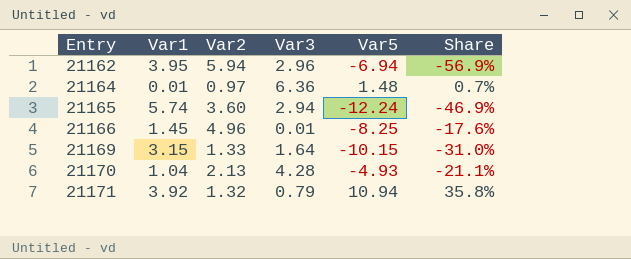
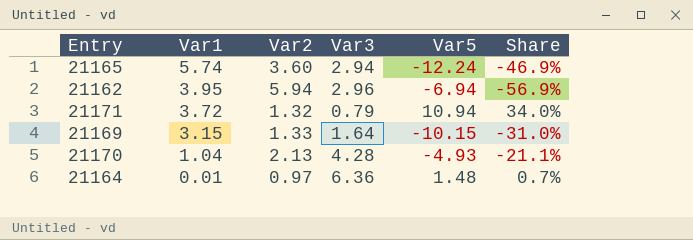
row order: Entry ascending -> Var1 descending
row 21166: 1.45 | 4.96 | 0.01 | -8.25 | -17.6% -> none
21171 | Var1: 3.92 -> 3.72
21171 | Share: 35.8% -> 34.0%

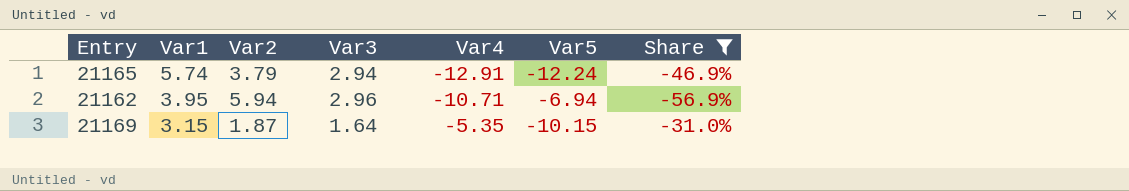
filter: none -> Share <= -31.0%
column Var4 | position: none -> 5
21165 | Var2: 3.60 -> 3.79
21169 | Var2: 1.33 -> 1.87

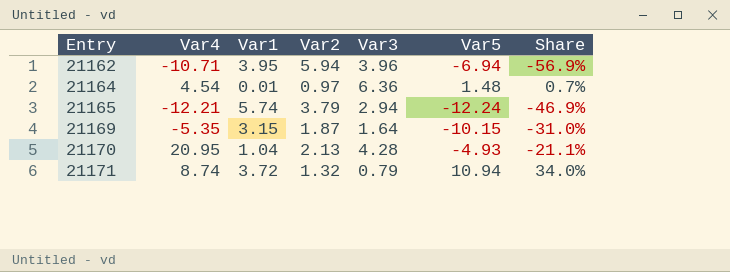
filter: Share <= -31.0% -> none
row order: Var1 descending -> Entry ascending
column Var4 | position: 5 -> 2
21162 | Var3: 2.96 -> 3.96
21165 | Var4: -12.91 -> -12.21

